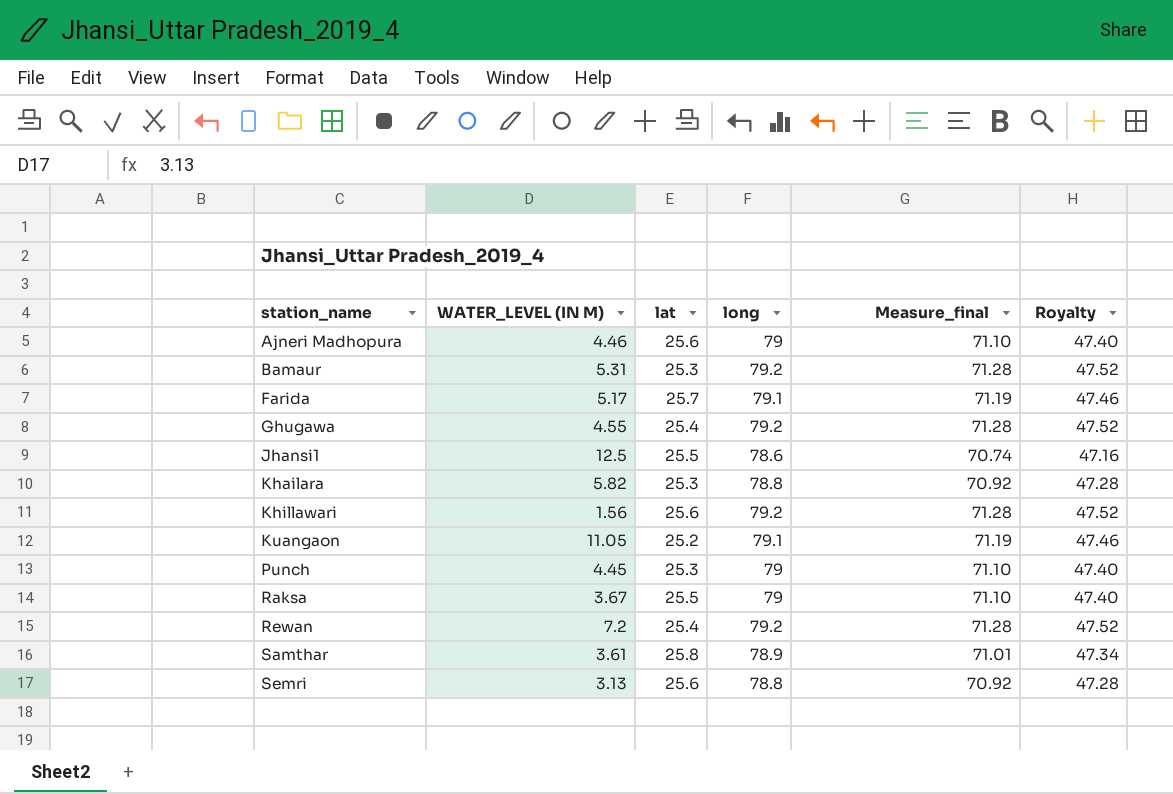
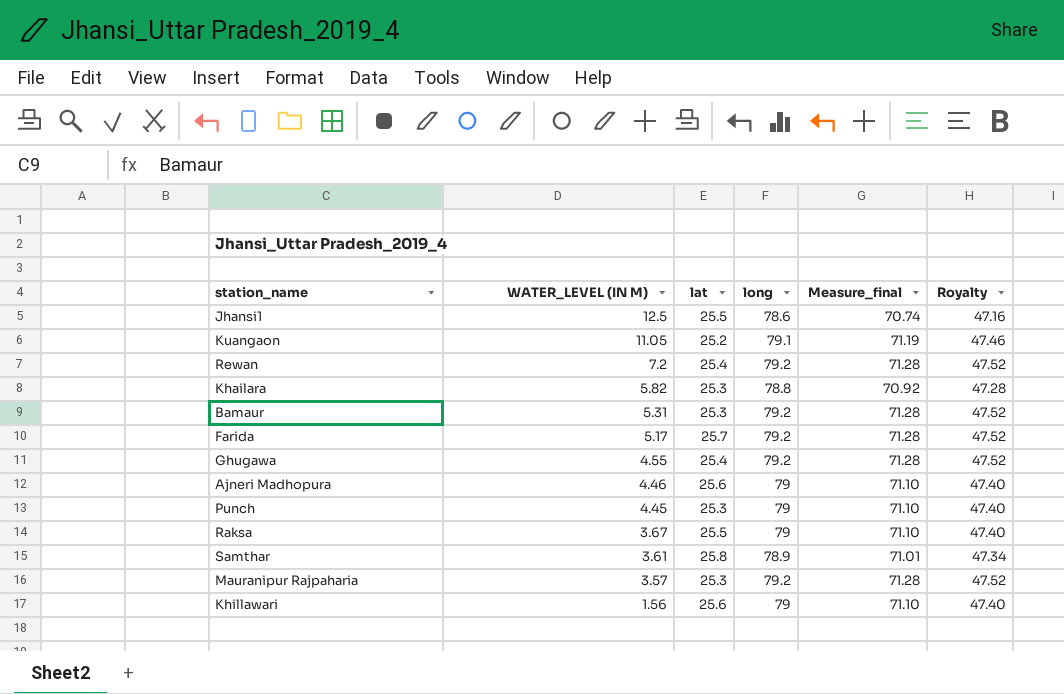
row order: station_name ascending -> WATER_LEVEL (IN M) descending
row Semri: 3.13 | 25.6 | 78.8 | 70.92 | 47.28 -> none
Farida | long: 79.1 -> 79.2
Farida | Measure_final: 71.19 -> 71.28
Farida | Royalty: 47.46 -> 47.52
row Mauranipur Rajpaharia: none -> 3.57 | 25.3 | 79.2 | 71.28 | 47.52
Khillawari | long: 79.2 -> 79
Khillawari | Measure_final: 71.28 -> 71.10
Khillawari | Royalty: 47.52 -> 47.40

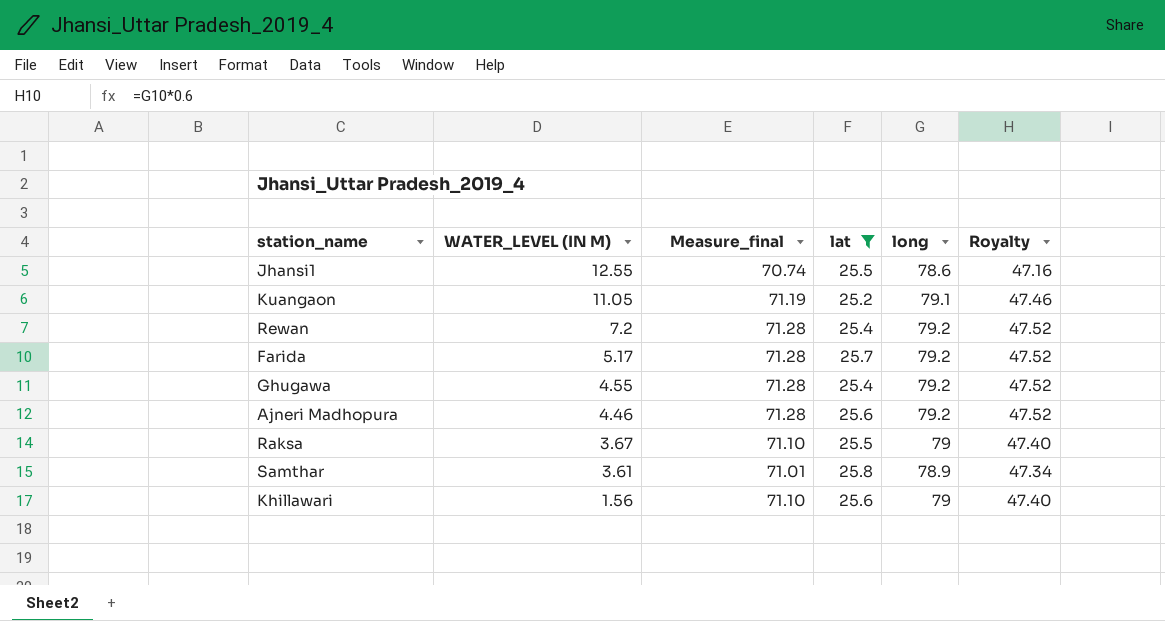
filter: none -> lat != 25.3
column Measure_final | position: 5 -> 3
Jhansi1 | WATER_LEVEL (IN M): 12.5 -> 12.55
Ajneri Madhopura | Measure_final: 71.10 -> 71.28
Ajneri Madhopura | long: 79 -> 79.2
Ajneri Madhopura | Royalty: 47.40 -> 47.52

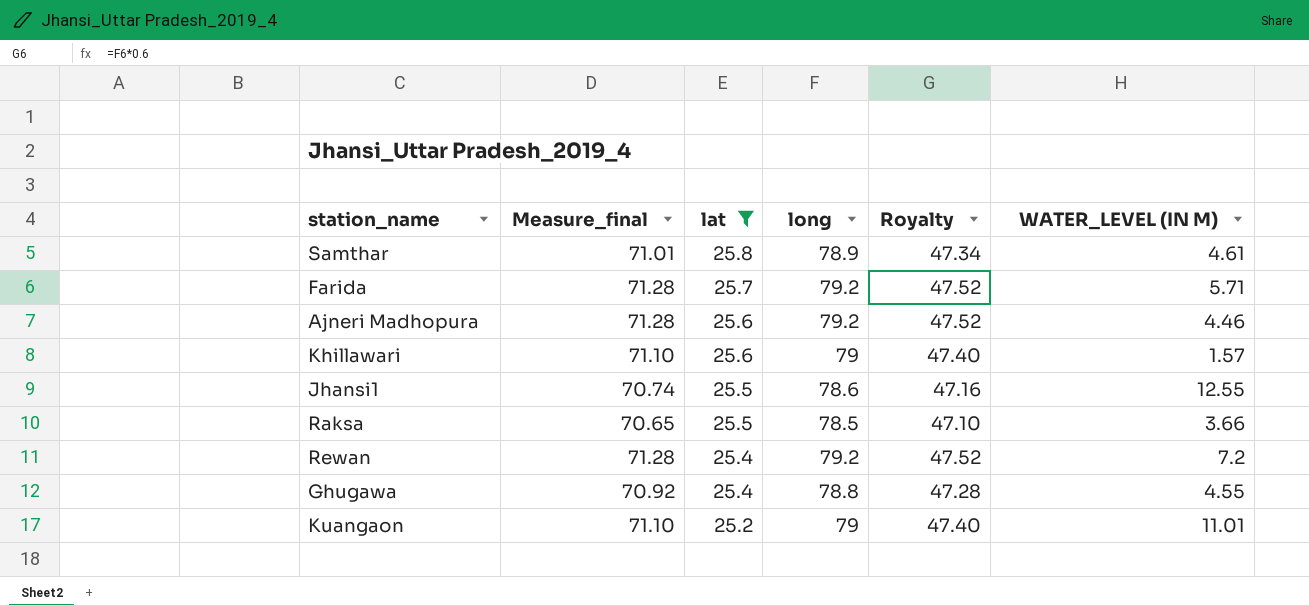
row order: WATER_LEVEL (IN M) descending -> lat descending
column WATER_LEVEL (IN M) | position: 2 -> 6
Samthar | WATER_LEVEL (IN M): 3.61 -> 4.61
Farida | WATER_LEVEL (IN M): 5.17 -> 5.71
Khillawari | WATER_LEVEL (IN M): 1.56 -> 1.57
Raksa | Measure_final: 71.10 -> 70.65
Raksa | long: 79 -> 78.5
Raksa | Royalty: 47.40 -> 47.10
Raksa | WATER_LEVEL (IN M): 3.67 -> 3.66
Ghugawa | Measure_final: 71.28 -> 70.92
Ghugawa | long: 79.2 -> 78.8
Ghugawa | Royalty: 47.52 -> 47.28
Kuangaon | Measure_final: 71.19 -> 71.10
Kuangaon | long: 79.1 -> 79
Kuangaon | Royalty: 47.46 -> 47.40
Kuangaon | WATER_LEVEL (IN M): 11.05 -> 11.01

